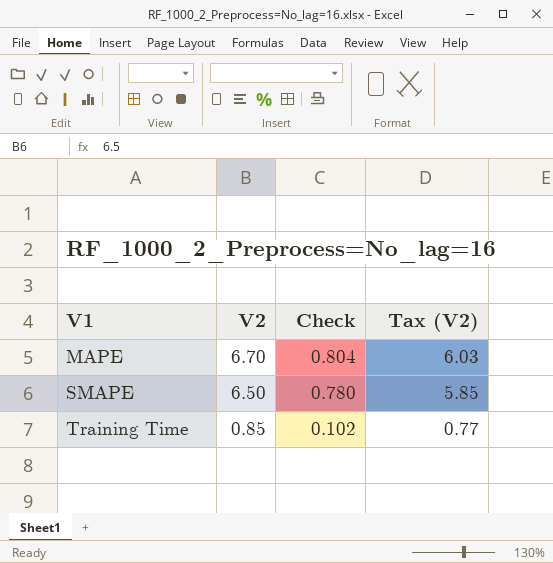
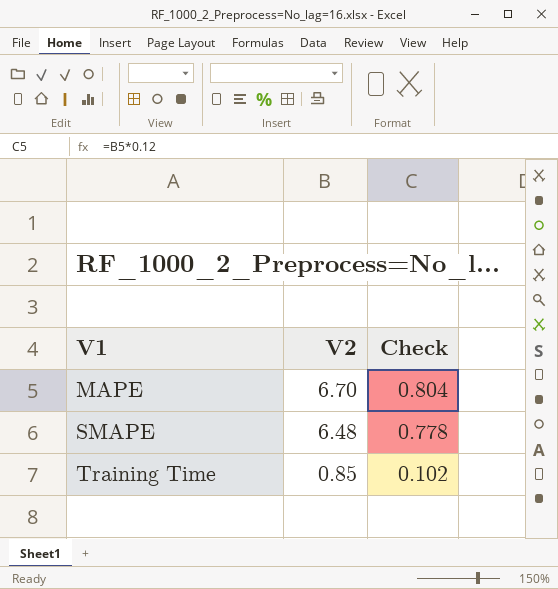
column Tax (V2) | formula: [V2] * 0.9 -> none
SMAPE | V2: 6.50 -> 6.48
SMAPE | Check: 0.780 -> 0.778

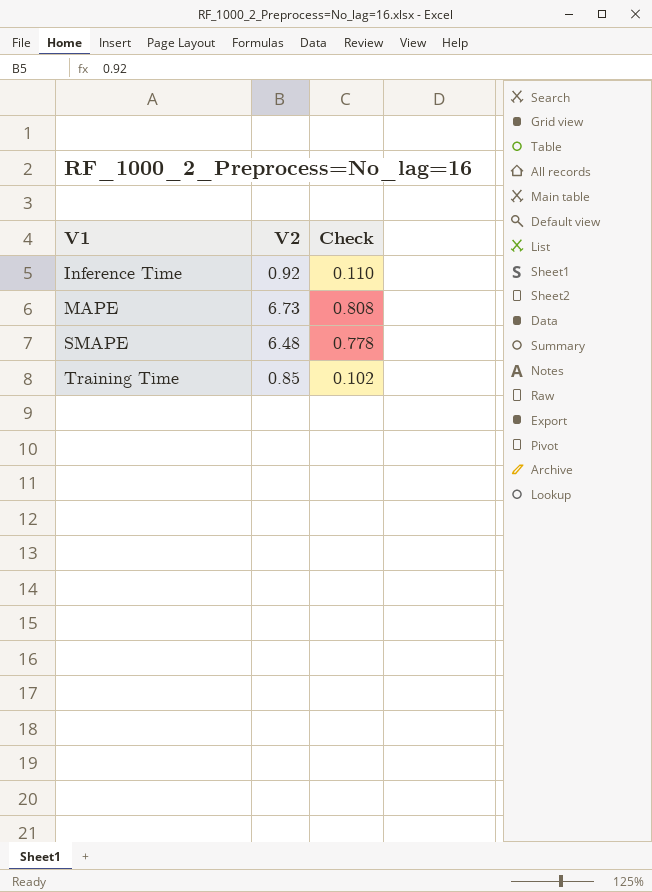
row Inference Time: none -> 0.92 | 0.110
MAPE | V2: 6.70 -> 6.73
MAPE | Check: 0.804 -> 0.808

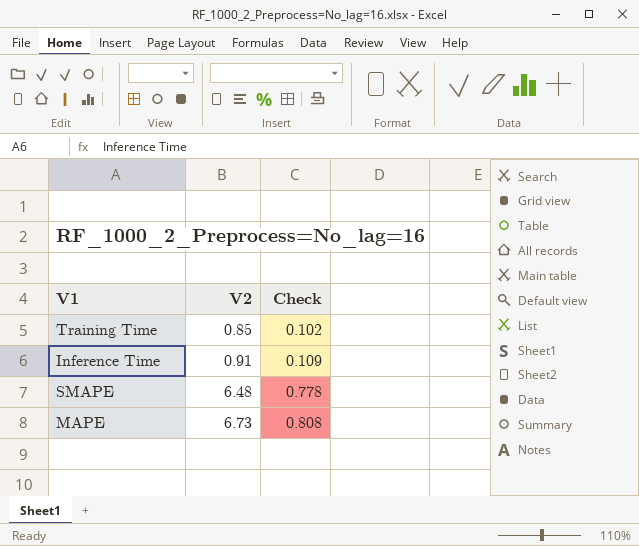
row order: V1 ascending -> V2 ascending
Inference Time | V2: 0.92 -> 0.91
Inference Time | Check: 0.110 -> 0.109

